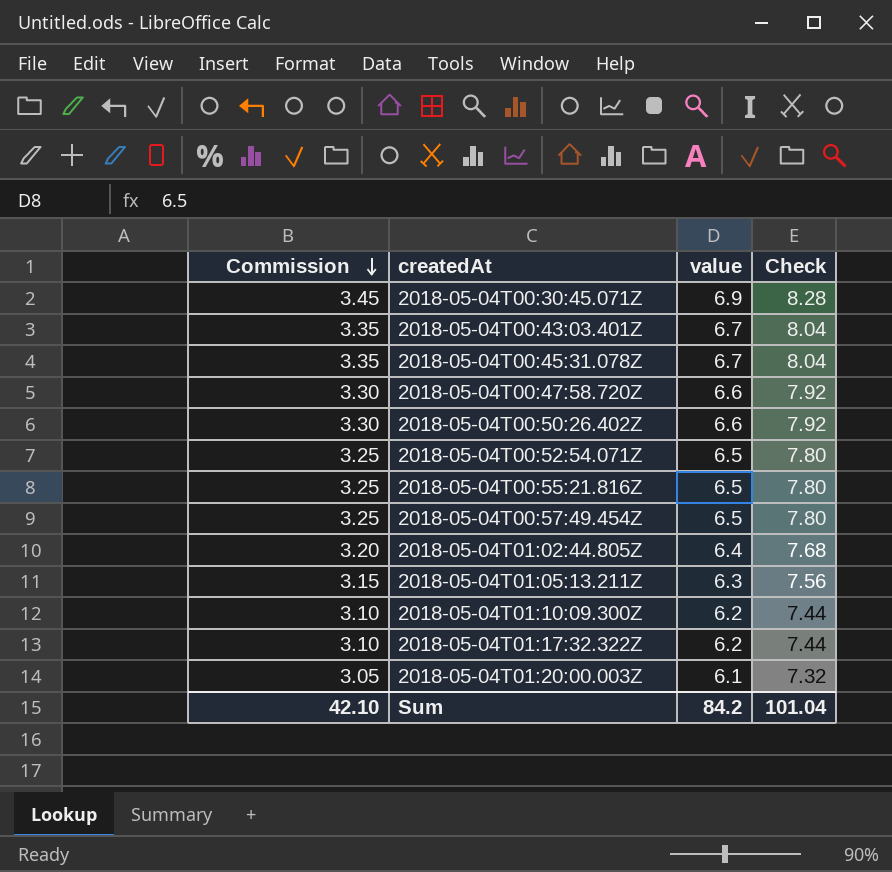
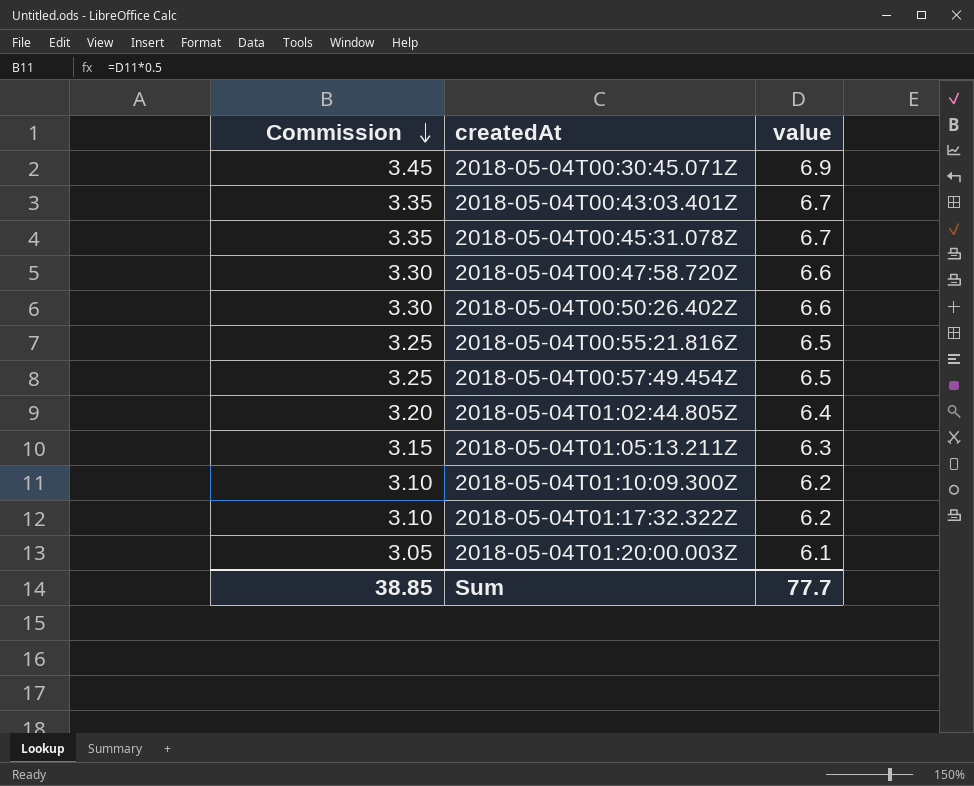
column Check | formula: [value] * 1.2 -> none
row 2018-05-04T00:52:54.071Z: 3.25 | 6.5 | 7.80 -> none
Sum | Commission: 42.10 -> 38.85
Sum | value: 84.2 -> 77.7

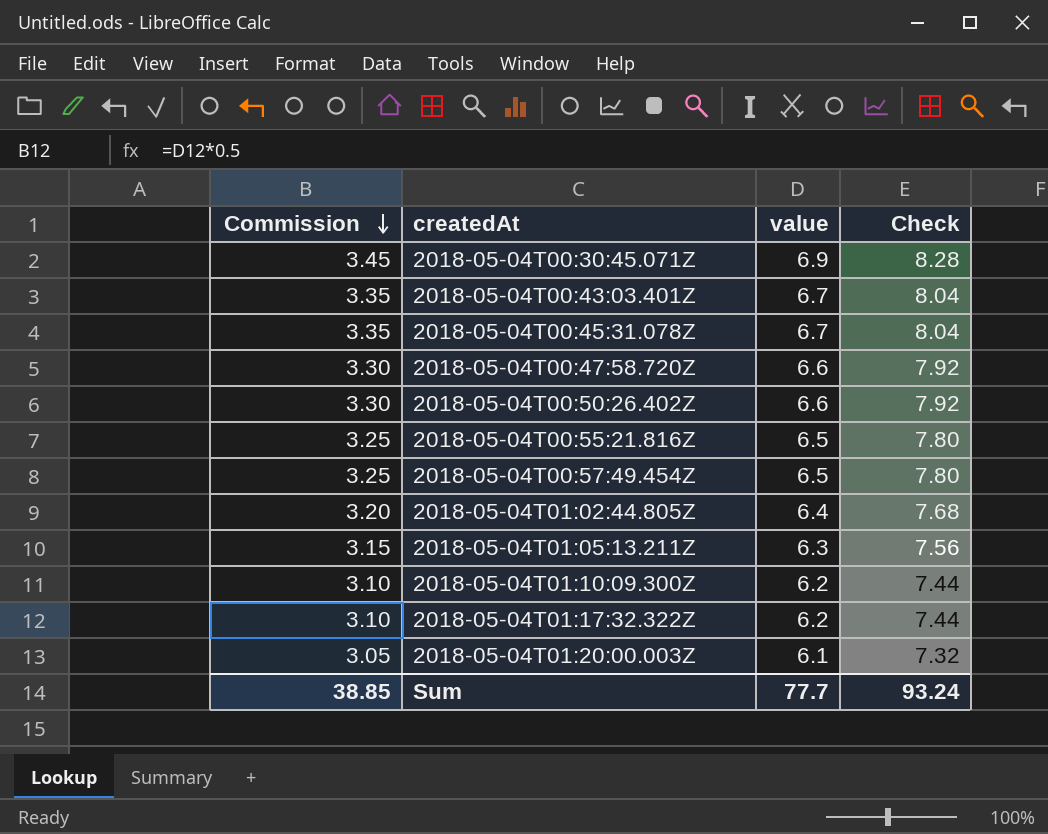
column Check | formula: none -> [value] * 1.2

